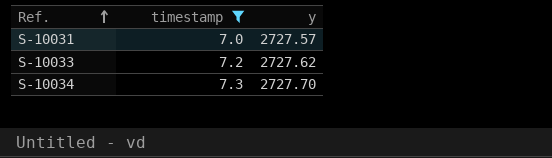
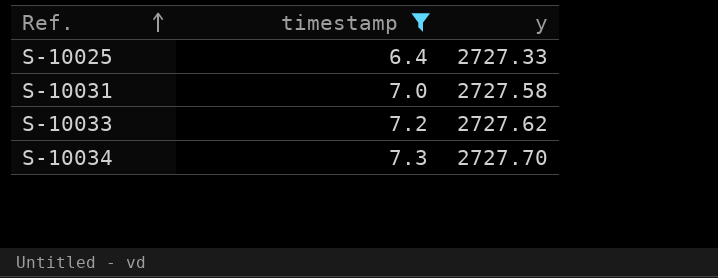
row S-10025: none -> 6.4 | 2727.33
S-10031 | y: 2727.57 -> 2727.58

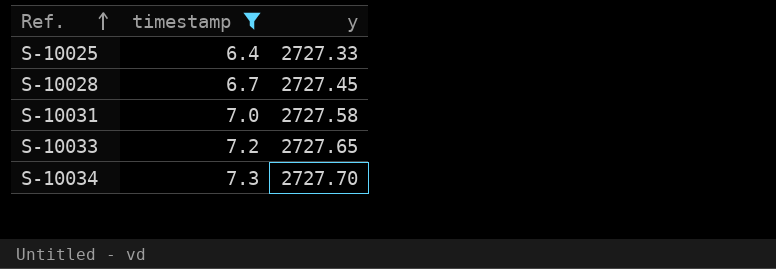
row S-10028: none -> 6.7 | 2727.45
S-10033 | y: 2727.62 -> 2727.65

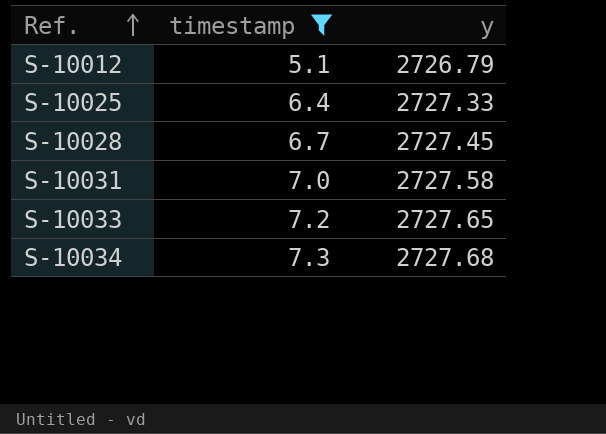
row S-10012: none -> 5.1 | 2726.79
S-10034 | y: 2727.70 -> 2727.68

